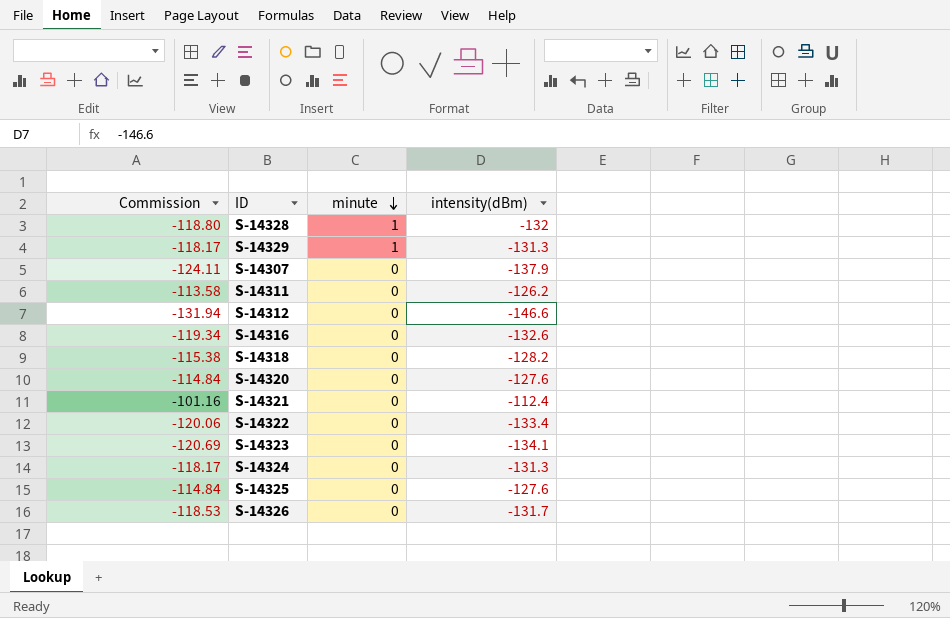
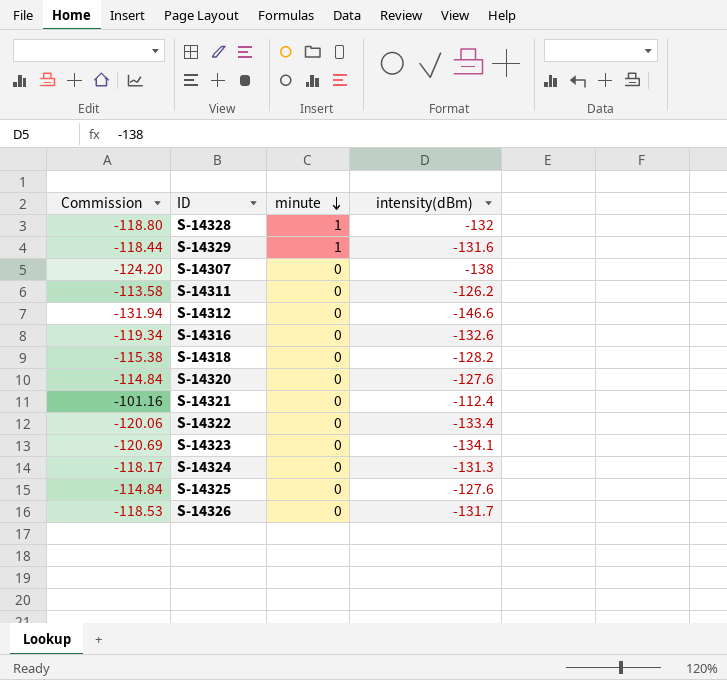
S-14329 | Commission: -118.17 -> -118.44
S-14329 | intensity(dBm): -131.3 -> -131.6
S-14307 | Commission: -124.11 -> -124.20
S-14307 | intensity(dBm): -137.9 -> -138

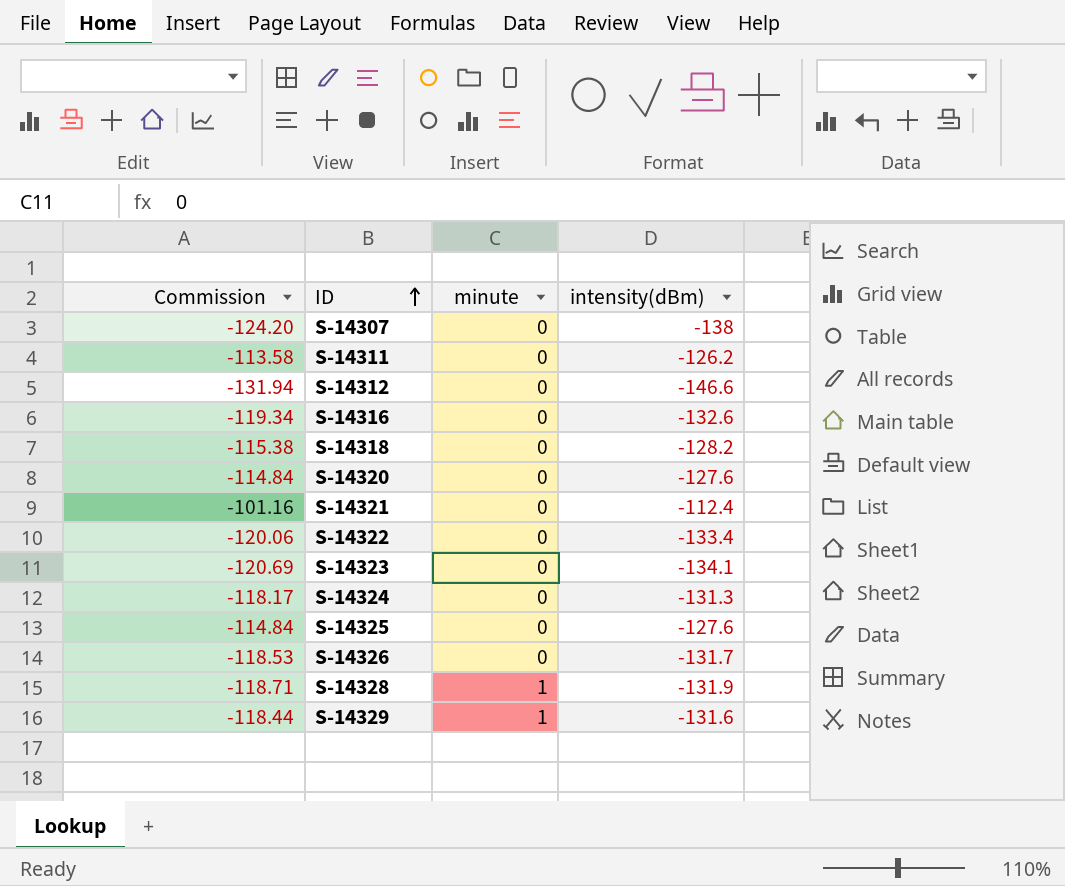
row order: minute descending -> ID ascending
S-14328 | Commission: -118.80 -> -118.71
S-14328 | intensity(dBm): -132 -> -131.9

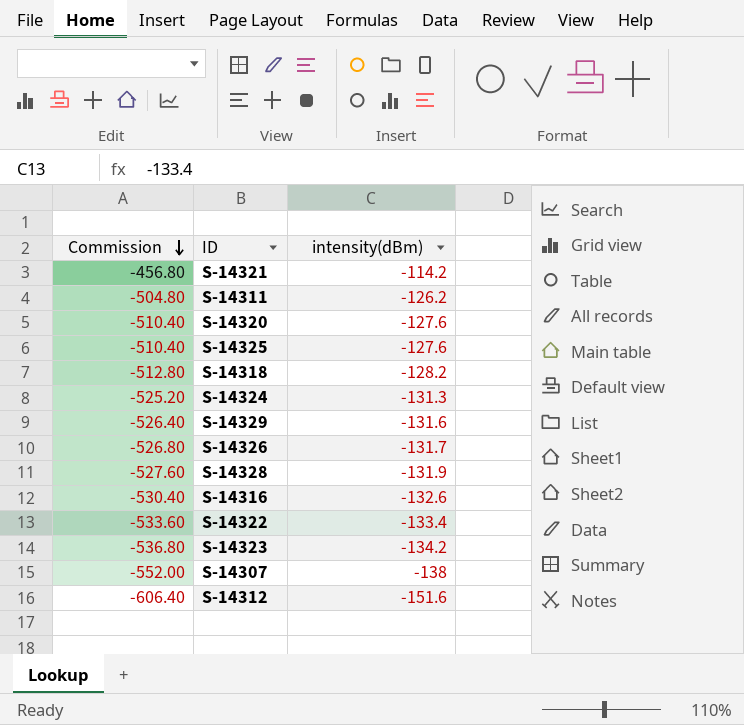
row order: ID ascending -> Commission descending
column minute | position: 3 -> none
column Commission | formula: [intensity(dBm)] * 0.9 -> [intensity(dBm)] * 4
S-14321 | intensity(dBm): -112.4 -> -114.2
S-14323 | intensity(dBm): -134.1 -> -134.2
S-14312 | intensity(dBm): -146.6 -> -151.6

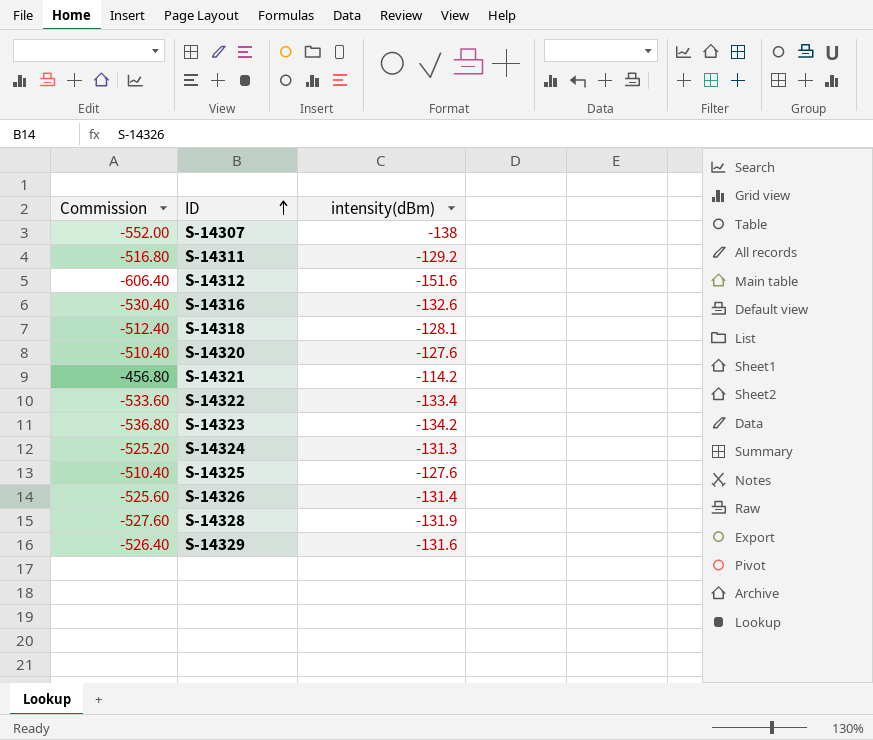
row order: Commission descending -> ID ascending
S-14311 | Commission: -504.80 -> -516.80
S-14311 | intensity(dBm): -126.2 -> -129.2
S-14318 | Commission: -512.80 -> -512.40
S-14318 | intensity(dBm): -128.2 -> -128.1
S-14326 | Commission: -526.80 -> -525.60
S-14326 | intensity(dBm): -131.7 -> -131.4

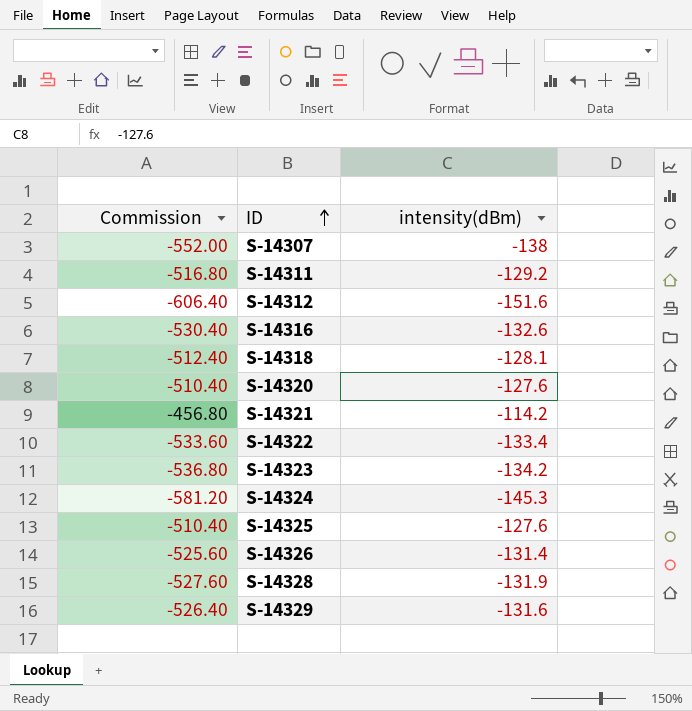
S-14324 | Commission: -525.20 -> -581.20
S-14324 | intensity(dBm): -131.3 -> -145.3

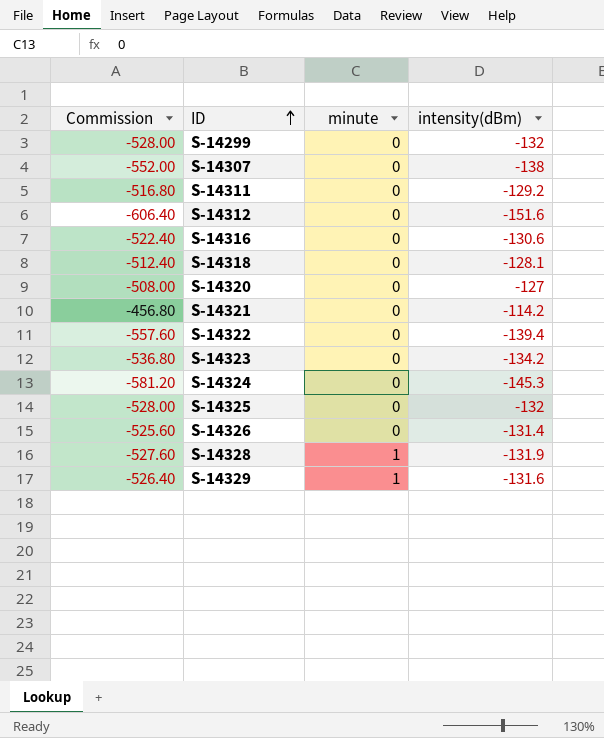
column minute | position: none -> 3
row S-14299: none -> -528.00 | 0 | -132
S-14316 | Commission: -530.40 -> -522.40
S-14316 | intensity(dBm): -132.6 -> -130.6
S-14320 | Commission: -510.40 -> -508.00
S-14320 | intensity(dBm): -127.6 -> -127
S-14322 | Commission: -533.60 -> -557.60
S-14322 | intensity(dBm): -133.4 -> -139.4
S-14325 | Commission: -510.40 -> -528.00
S-14325 | intensity(dBm): -127.6 -> -132

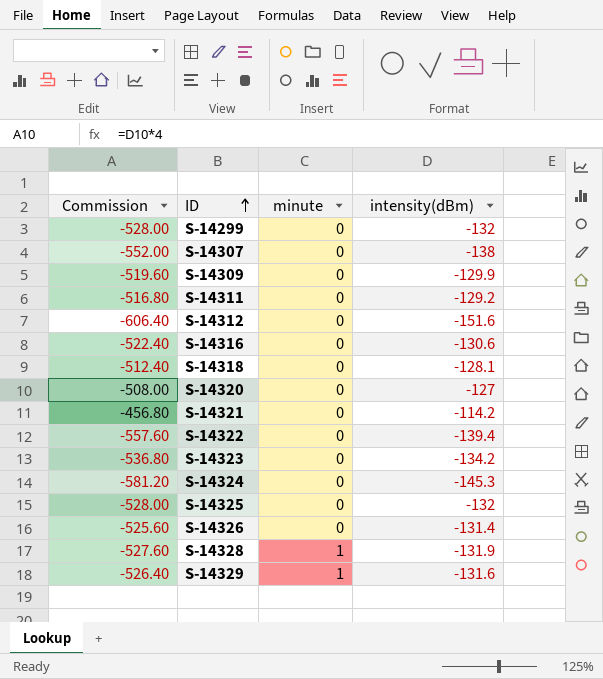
row S-14309: none -> -519.60 | 0 | -129.9

